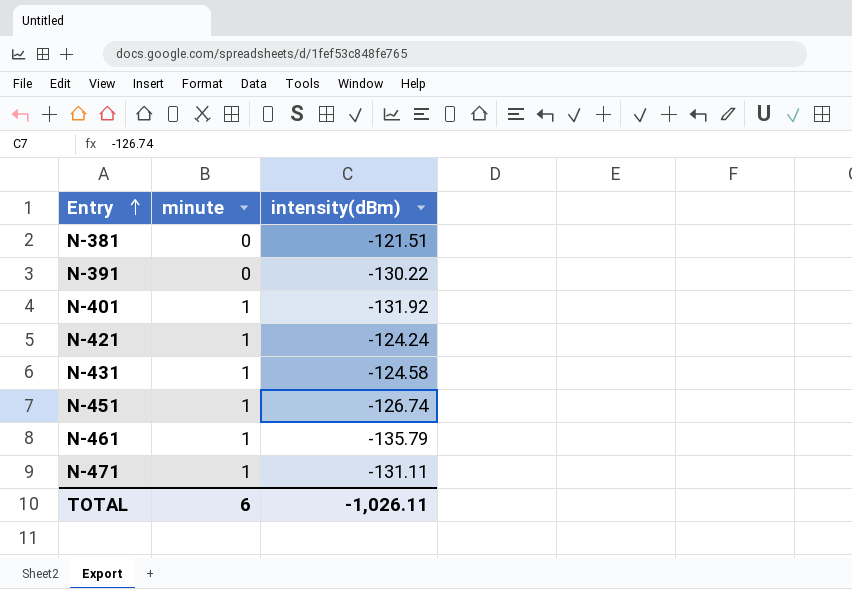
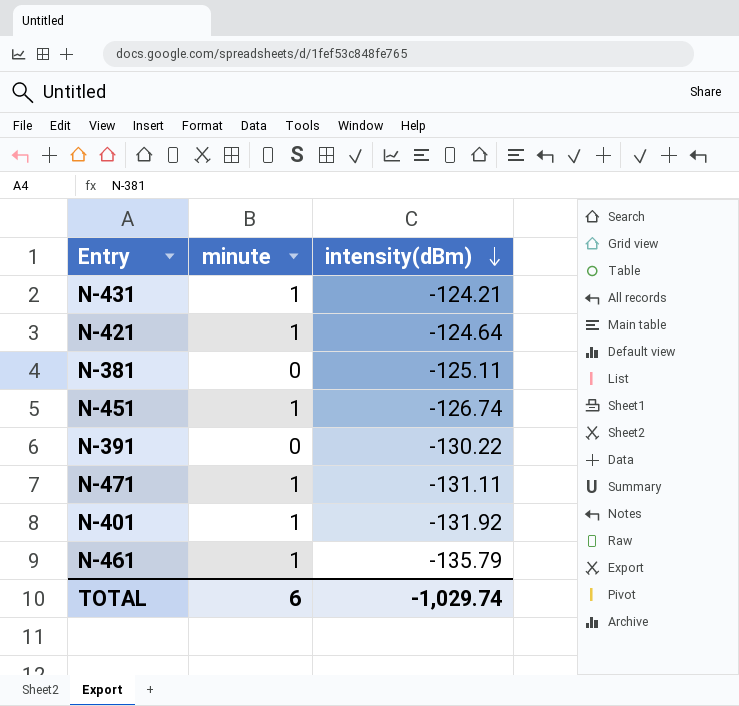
row order: Entry ascending -> intensity(dBm) descending
N-431 | intensity(dBm): -124.58 -> -124.21
N-421 | intensity(dBm): -124.24 -> -124.64
N-381 | intensity(dBm): -121.51 -> -125.11
TOTAL | intensity(dBm): -1,026.11 -> -1,029.74

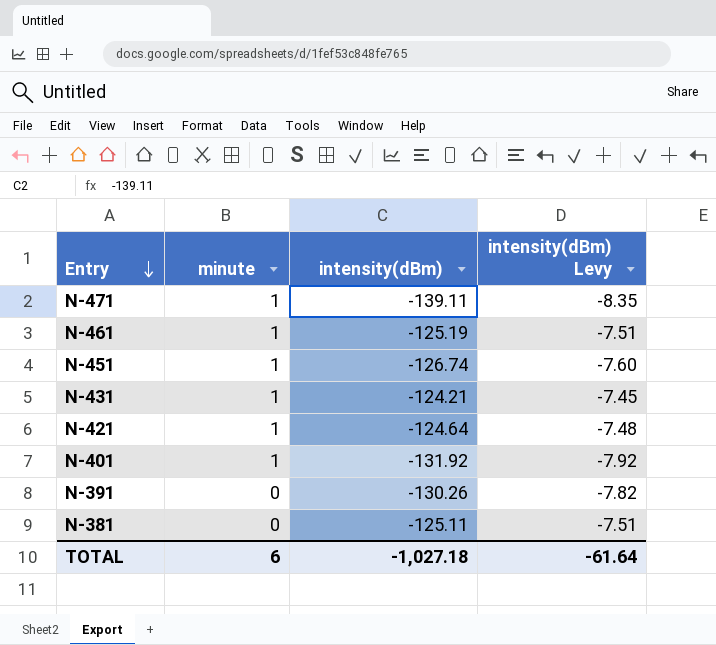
row order: intensity(dBm) descending -> Entry descending
column intensity(dBm) Levy | formula: none -> [intensity(dBm)] * 0.06
N-471 | intensity(dBm): -131.11 -> -139.11
N-461 | intensity(dBm): -135.79 -> -125.19
N-391 | intensity(dBm): -130.22 -> -130.26
TOTAL | intensity(dBm): -1,029.74 -> -1,027.18

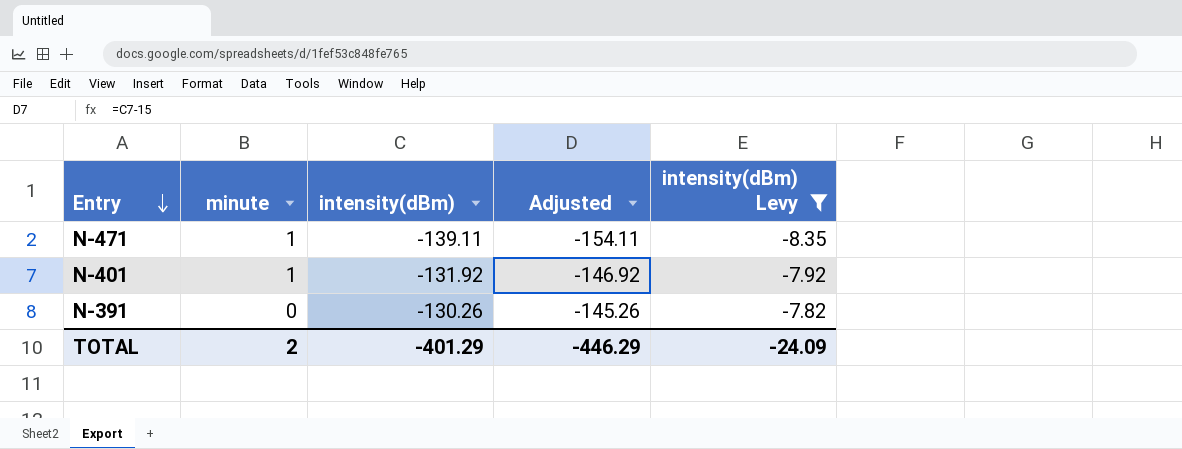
filter: none -> intensity(dBm) Levy <= -7.82
column Adjusted | formula: none -> [intensity(dBm)] - 15
TOTAL | minute: 6 -> 2
TOTAL | intensity(dBm): -1,027.18 -> -401.29
TOTAL | intensity(dBm) Levy: -61.64 -> -24.09

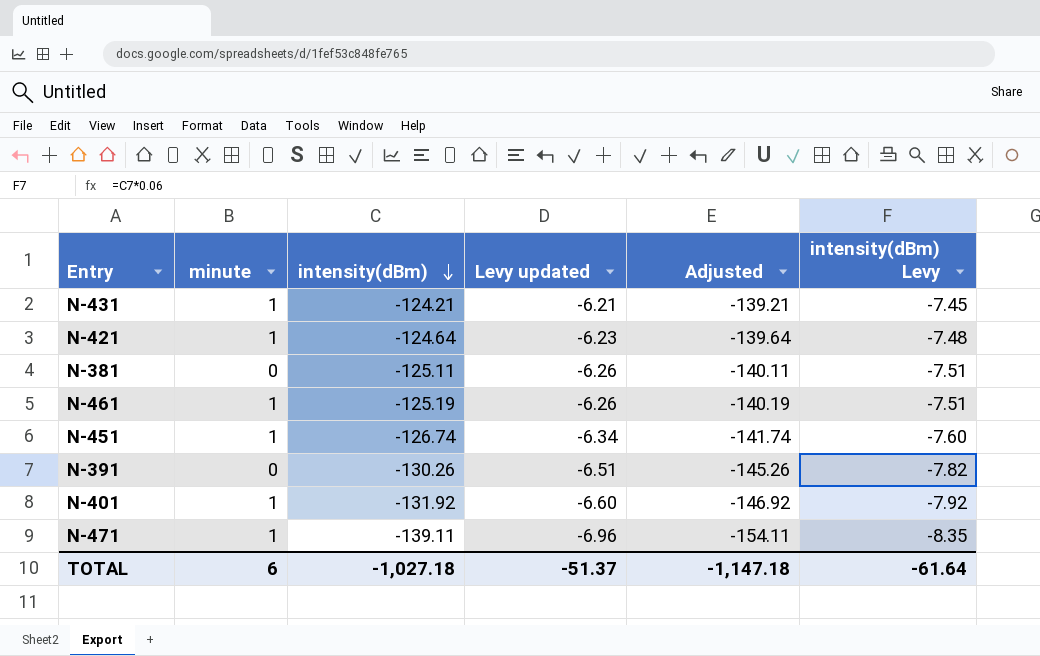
filter: intensity(dBm) Levy <= -7.82 -> none
row order: Entry descending -> intensity(dBm) descending
column Levy updated | formula: none -> [intensity(dBm)] * 0.05
TOTAL | minute: 2 -> 6
TOTAL | intensity(dBm): -401.29 -> -1,027.18
TOTAL | Adjusted: -446.29 -> -1,147.18
TOTAL | intensity(dBm) Levy: -24.09 -> -61.64

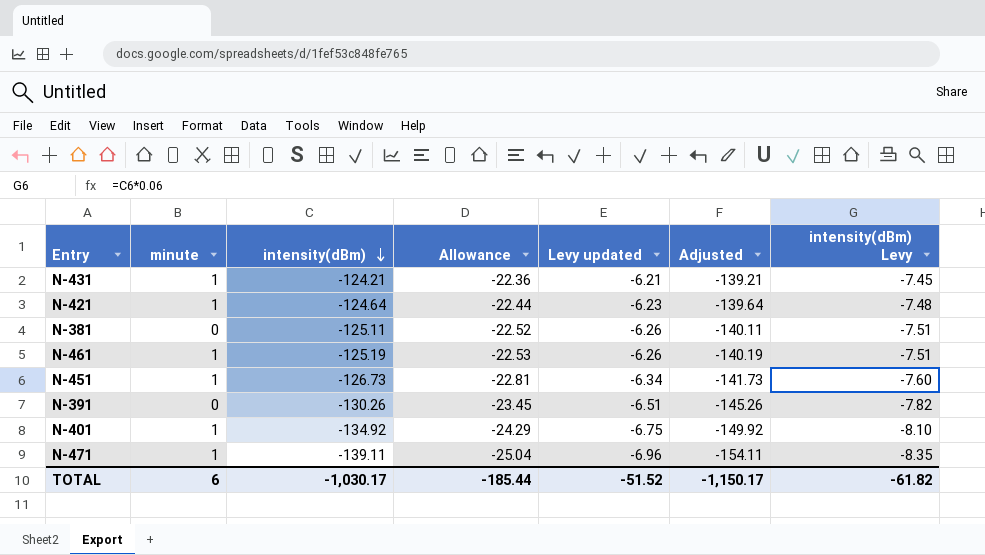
column Allowance | formula: none -> [intensity(dBm)] * 0.18
N-451 | intensity(dBm): -126.74 -> -126.73
N-451 | Adjusted: -141.74 -> -141.73
N-401 | intensity(dBm): -131.92 -> -134.92
N-401 | Levy updated: -6.60 -> -6.75
N-401 | Adjusted: -146.92 -> -149.92
N-401 | intensity(dBm) Levy: -7.92 -> -8.10
TOTAL | intensity(dBm): -1,027.18 -> -1,030.17
TOTAL | Levy updated: -51.37 -> -51.52
TOTAL | Adjusted: -1,147.18 -> -1,150.17
TOTAL | intensity(dBm) Levy: -61.64 -> -61.82

